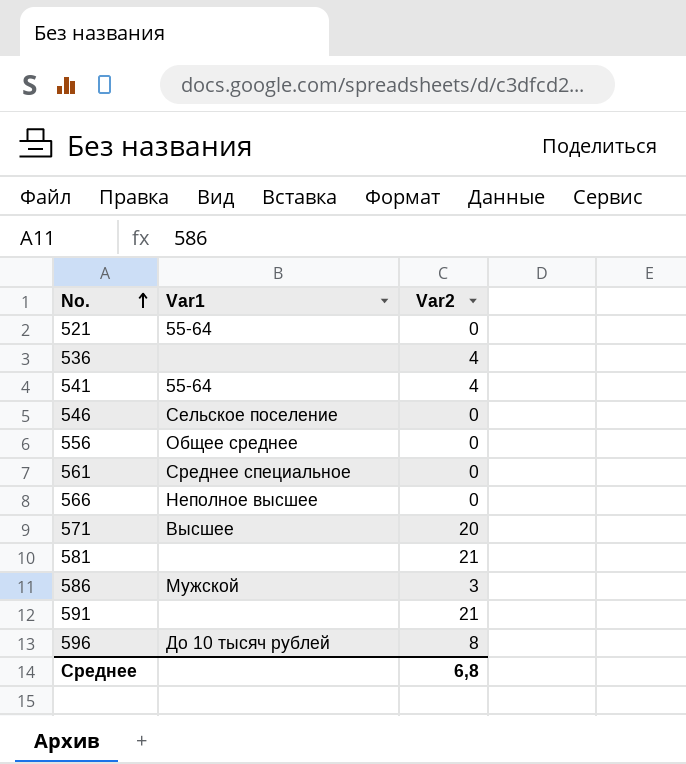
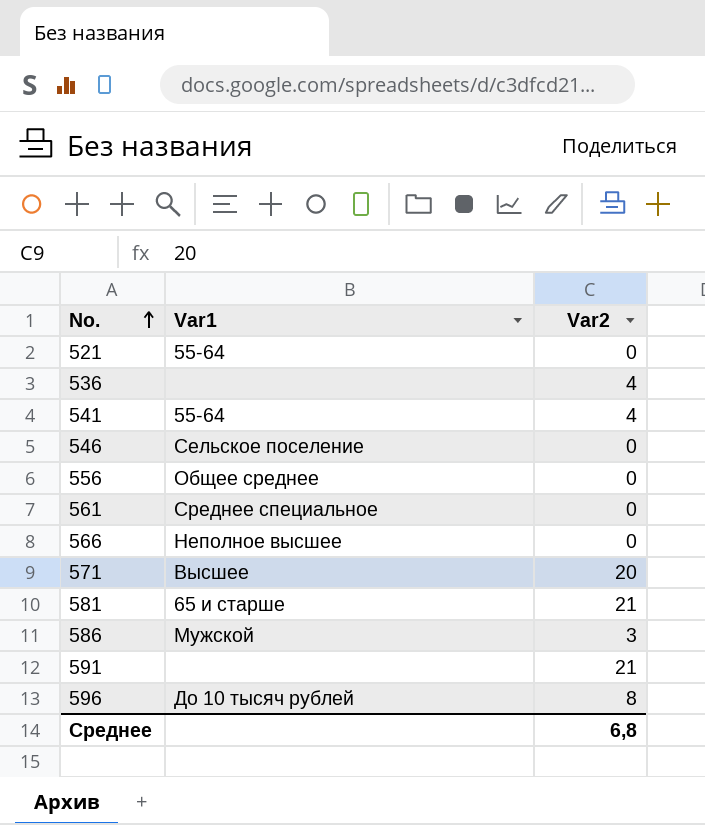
581 | Var1: none -> 65 и старше

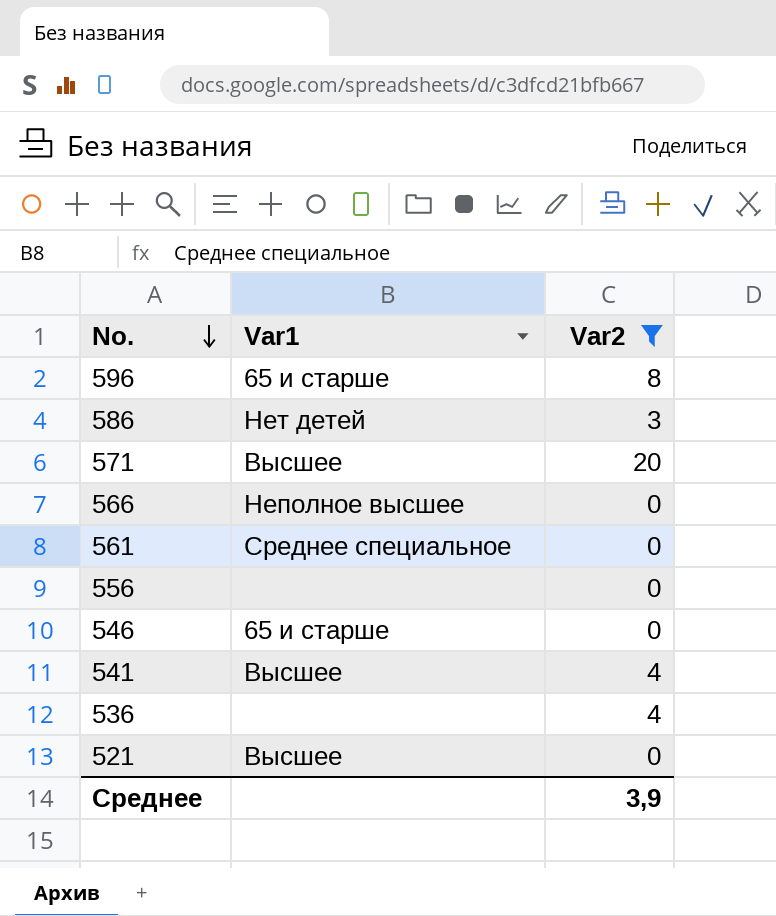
filter: none -> Var2 != 21
row order: No. ascending -> No. descending
596 | Var1: До 10 тысяч рублей -> 65 и старше
586 | Var1: Мужской -> Нет детей
556 | Var1: Общее среднее -> none
546 | Var1: Сельское поселение -> 65 и старше
541 | Var1: 55-64 -> Высшее
521 | Var1: 55-64 -> Высшее
Среднее | Var2: 6,8 -> 3,9

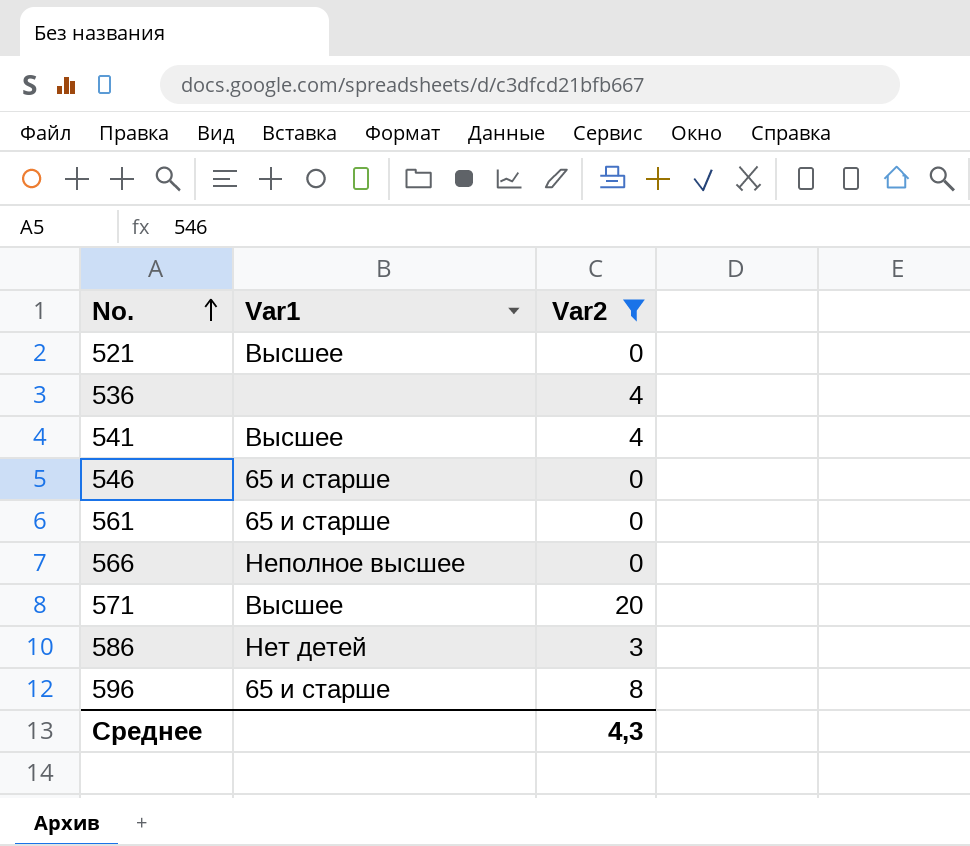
row order: No. descending -> No. ascending
row 556: none | 0 -> none
561 | Var1: Среднее специальное -> 65 и старше
Среднее | Var2: 3,9 -> 4,3

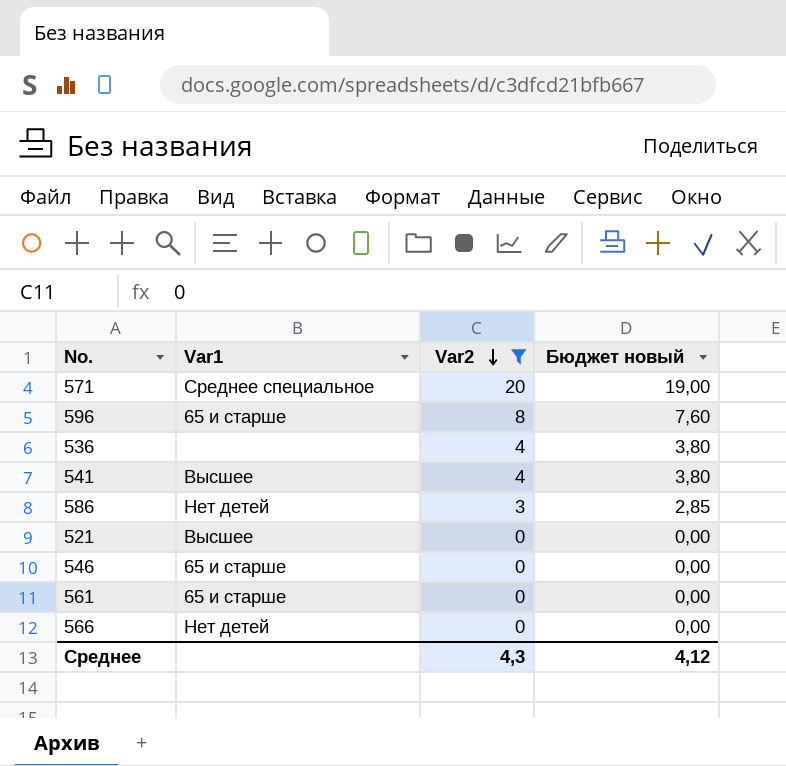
row order: No. ascending -> Var2 descending
column Бюджет новый | formula: none -> [Var2] * 0,95
571 | Var1: Высшее -> Среднее специальное
566 | Var1: Неполное высшее -> Нет детей

